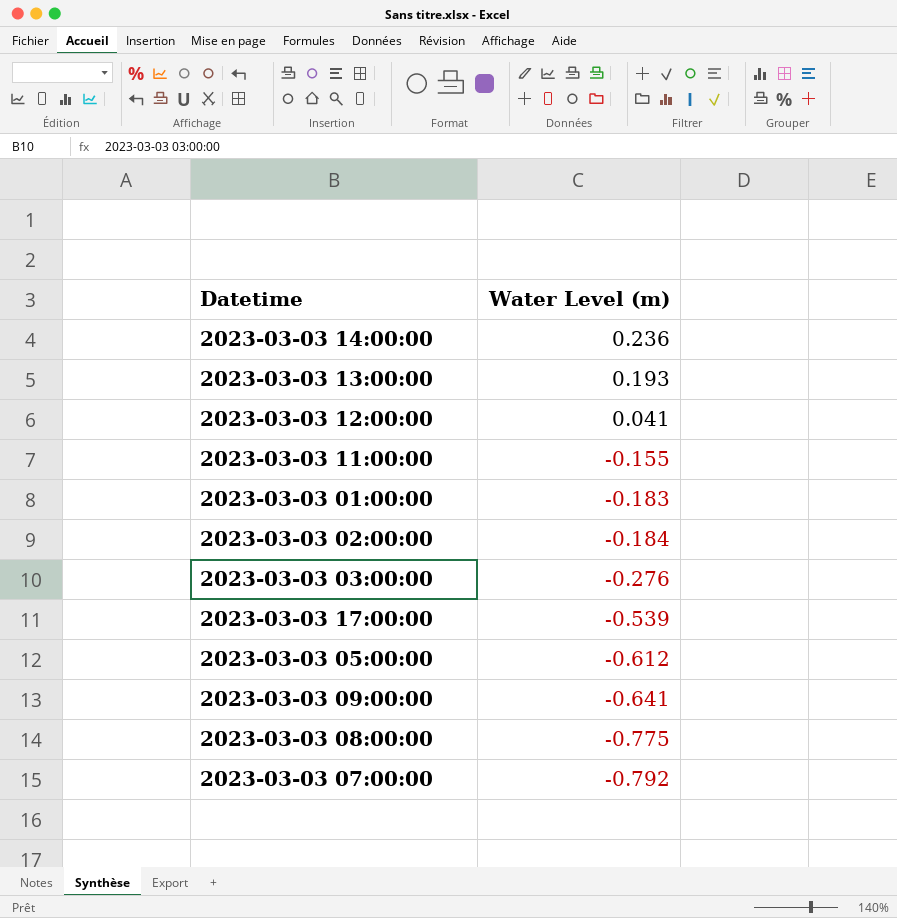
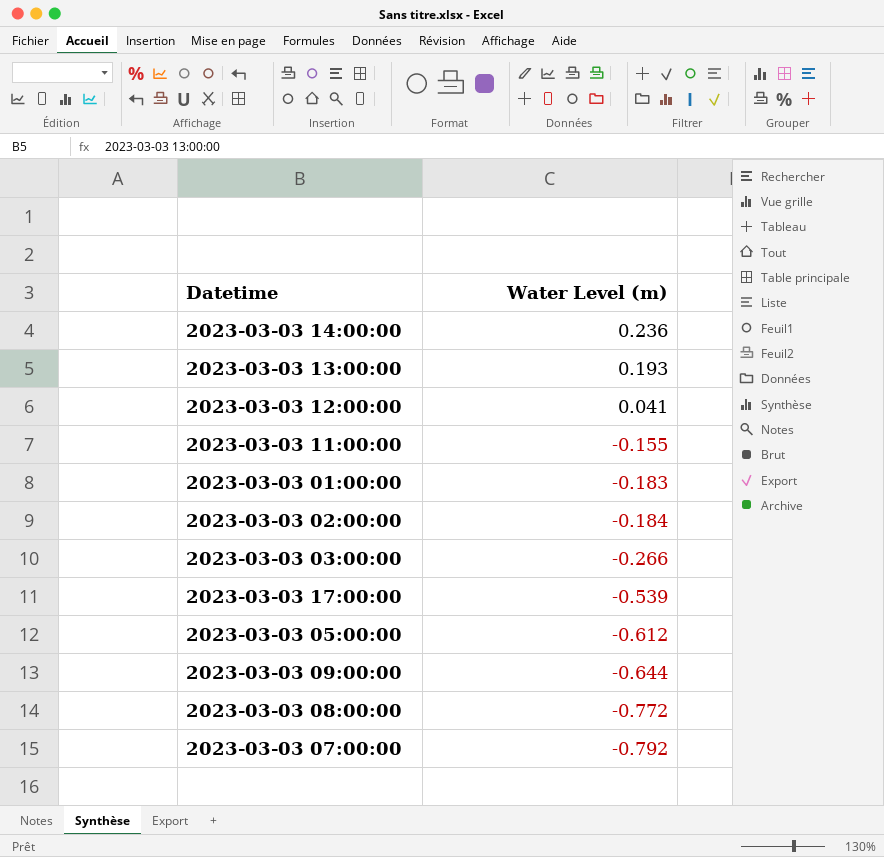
2023-03-03 03:00:00 | Water Level (m): -0.276 -> -0.266
2023-03-03 09:00:00 | Water Level (m): -0.641 -> -0.644
2023-03-03 08:00:00 | Water Level (m): -0.775 -> -0.772

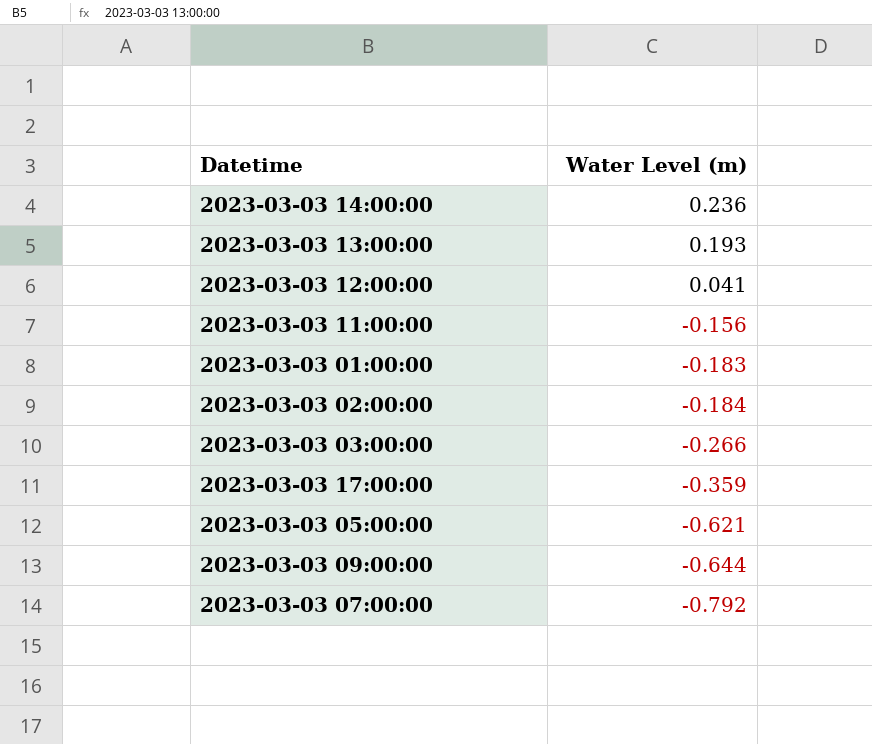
row 2023-03-03 08:00:00: -0.772 -> none
2023-03-03 11:00:00 | Water Level (m): -0.155 -> -0.156
2023-03-03 17:00:00 | Water Level (m): -0.539 -> -0.359
2023-03-03 05:00:00 | Water Level (m): -0.612 -> -0.621

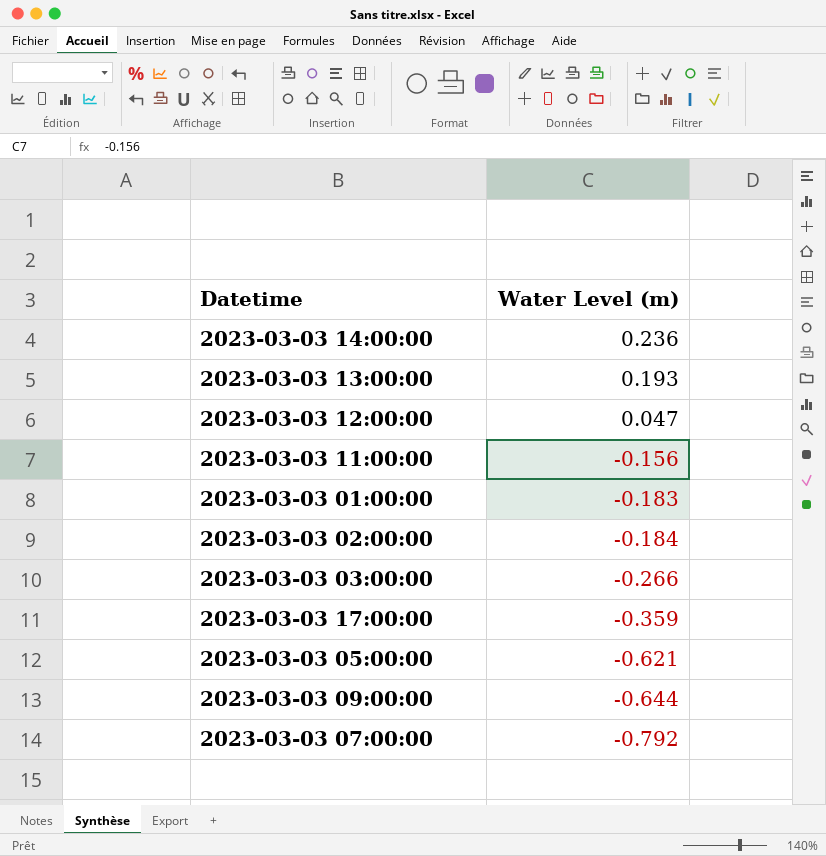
2023-03-03 12:00:00 | Water Level (m): 0.041 -> 0.047

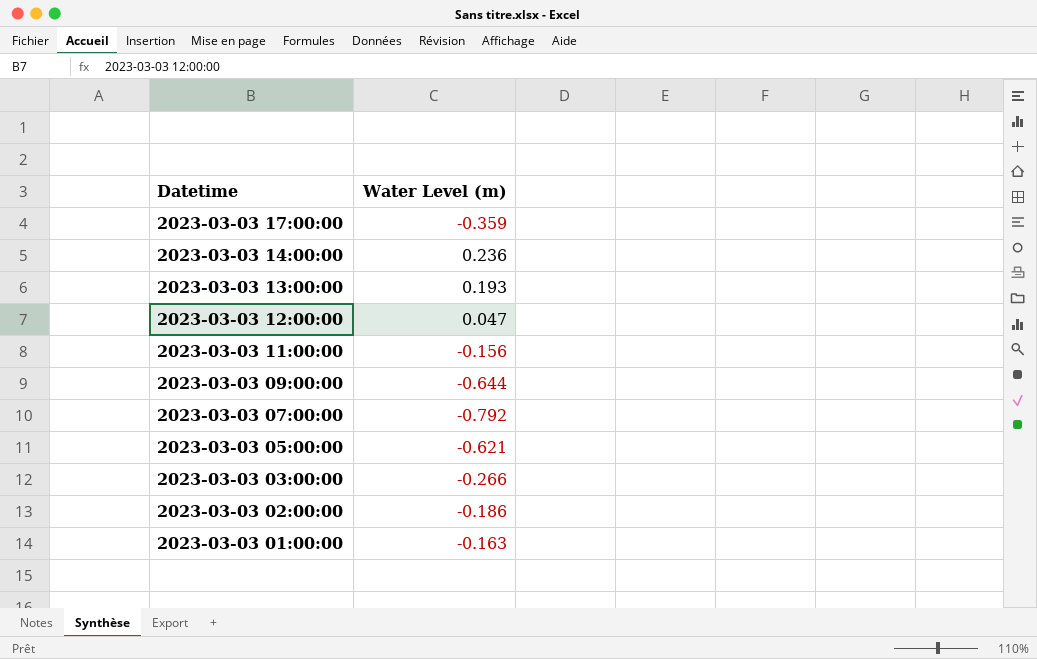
row order: Water Level (m) descending -> Datetime descending
2023-03-03 02:00:00 | Water Level (m): -0.184 -> -0.186
2023-03-03 01:00:00 | Water Level (m): -0.183 -> -0.163

